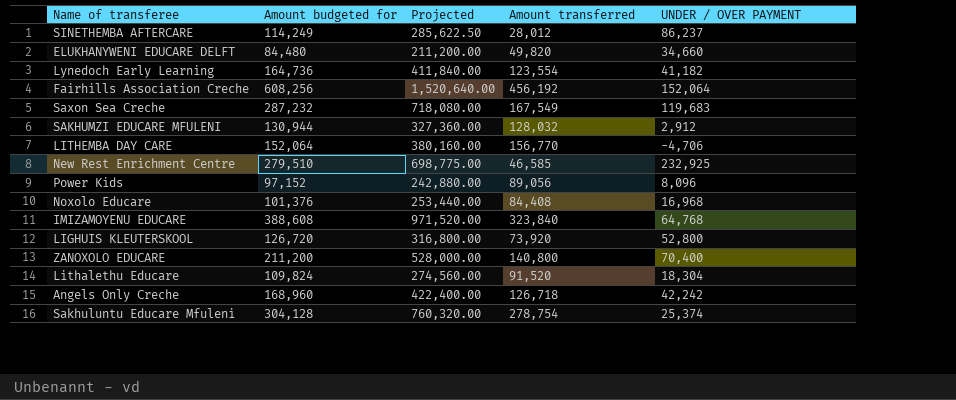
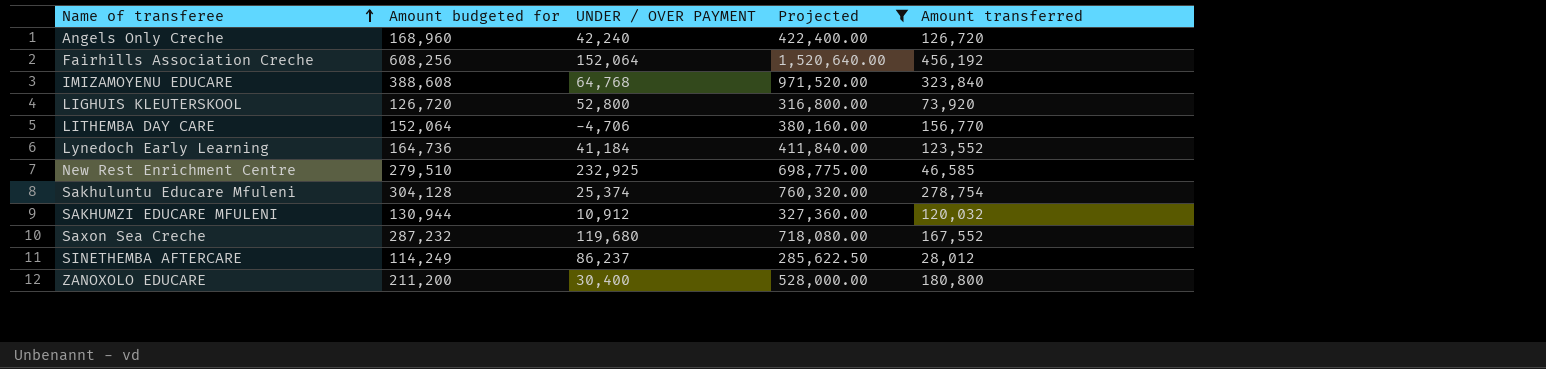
filter: none -> Projected >= 285,622.50
row order: none -> Name of transferee ascending
column UNDER / OVER PAYMENT | position: 5 -> 3
Angels Only Creche | UNDER / OVER PAYMENT: 42,242 -> 42,240
Angels Only Creche | Amount transferred: 126,718 -> 126,720
Lynedoch Early Learning | UNDER / OVER PAYMENT: 41,182 -> 41,184
Lynedoch Early Learning | Amount transferred: 123,554 -> 123,552
SAKHUMZI EDUCARE MFULENI | UNDER / OVER PAYMENT: 2,912 -> 10,912
SAKHUMZI EDUCARE MFULENI | Amount transferred: 128,032 -> 120,032
Saxon Sea Creche | UNDER / OVER PAYMENT: 119,683 -> 119,680
Saxon Sea Creche | Amount transferred: 167,549 -> 167,552
ZANOXOLO EDUCARE | UNDER / OVER PAYMENT: 70,400 -> 30,400
ZANOXOLO EDUCARE | Amount transferred: 140,800 -> 180,800

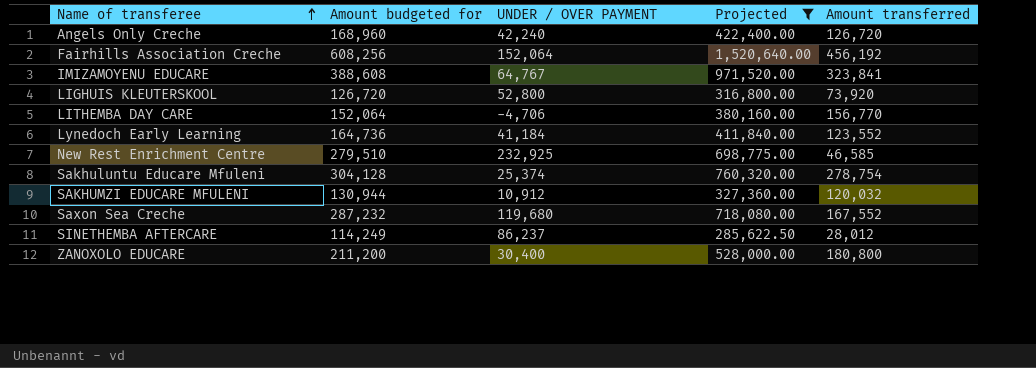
IMIZAMOYENU EDUCARE | UNDER / OVER PAYMENT: 64,768 -> 64,767
IMIZAMOYENU EDUCARE | Amount transferred: 323,840 -> 323,841

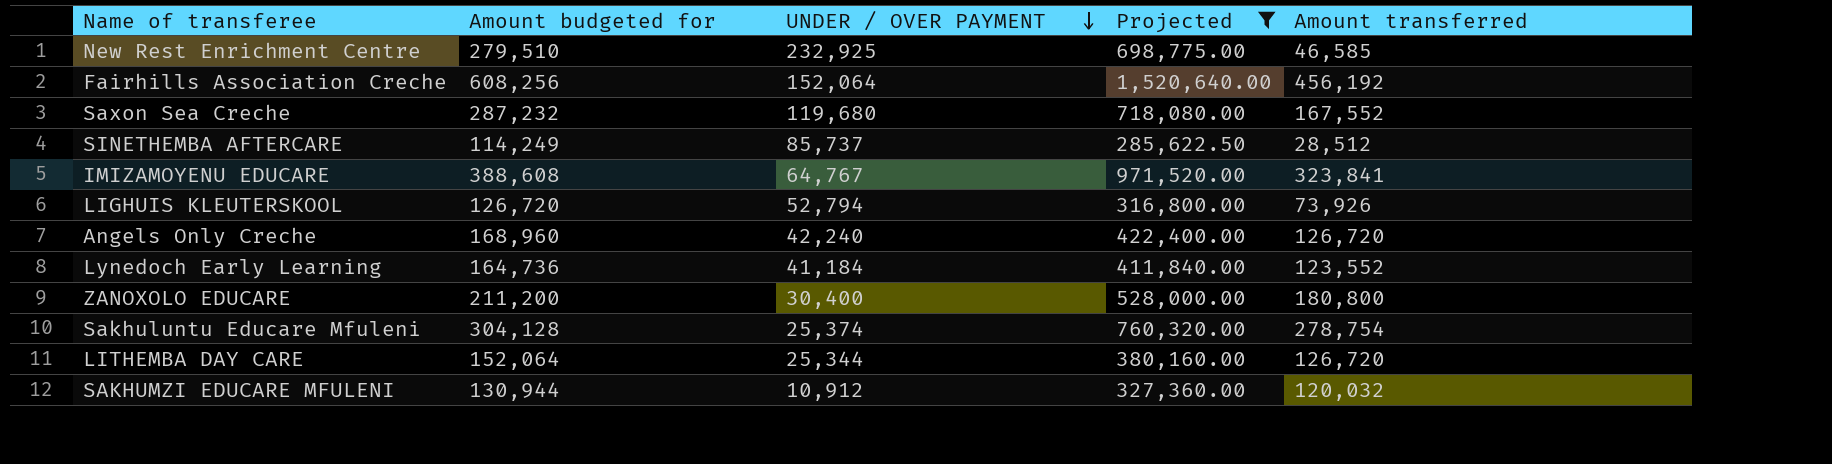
row order: Name of transferee ascending -> UNDER / OVER PAYMENT descending
SINETHEMBA AFTERCARE | UNDER / OVER PAYMENT: 86,237 -> 85,737
SINETHEMBA AFTERCARE | Amount transferred: 28,012 -> 28,512
LIGHUIS KLEUTERSKOOL | UNDER / OVER PAYMENT: 52,800 -> 52,794
LIGHUIS KLEUTERSKOOL | Amount transferred: 73,920 -> 73,926
LITHEMBA DAY CARE | UNDER / OVER PAYMENT: -4,706 -> 25,344
LITHEMBA DAY CARE | Amount transferred: 156,770 -> 126,720

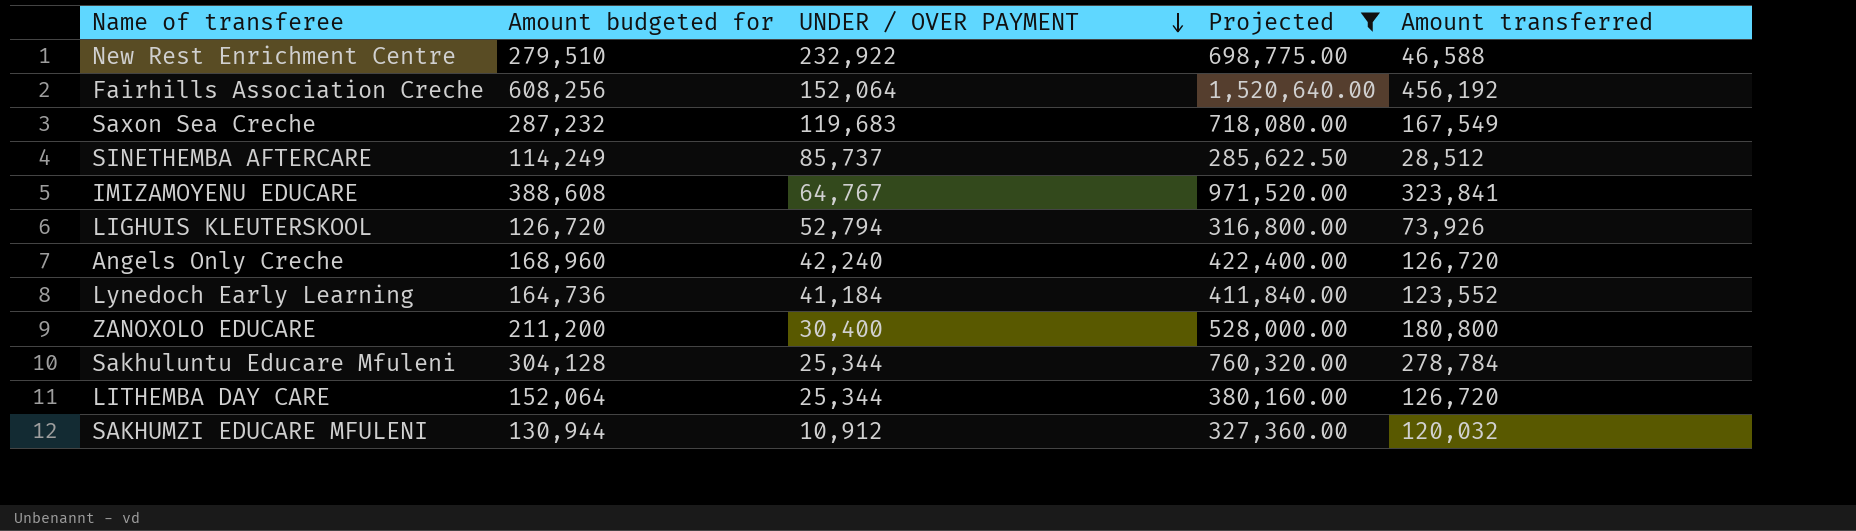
New Rest Enrichment Centre | UNDER / OVER PAYMENT: 232,925 -> 232,922
New Rest Enrichment Centre | Amount transferred: 46,585 -> 46,588
Saxon Sea Creche | UNDER / OVER PAYMENT: 119,680 -> 119,683
Saxon Sea Creche | Amount transferred: 167,552 -> 167,549
Sakhuluntu Educare Mfuleni | UNDER / OVER PAYMENT: 25,374 -> 25,344
Sakhuluntu Educare Mfuleni | Amount transferred: 278,754 -> 278,784

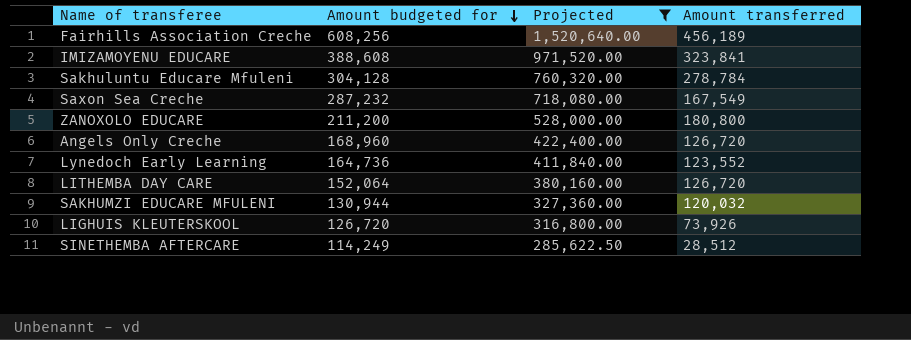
row order: UNDER / OVER PAYMENT descending -> Amount budgeted for descending
column UNDER / OVER PAYMENT | formula: [Amount budgeted for] - [Amount transferred] -> none
row New Rest Enrichment Centre: 279,510 | 232,922 | 698,775.00 | 46,588 -> none
Fairhills Association Creche | Amount transferred: 456,192 -> 456,189

